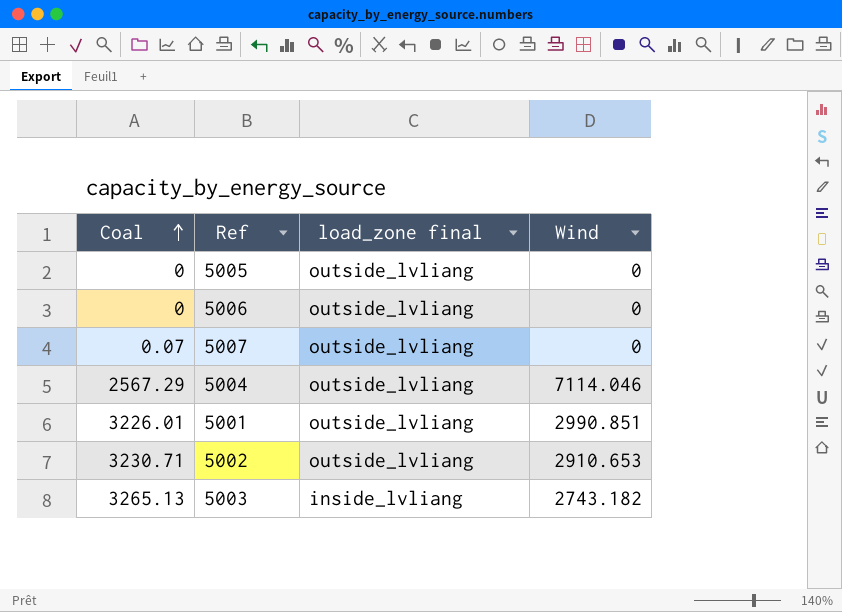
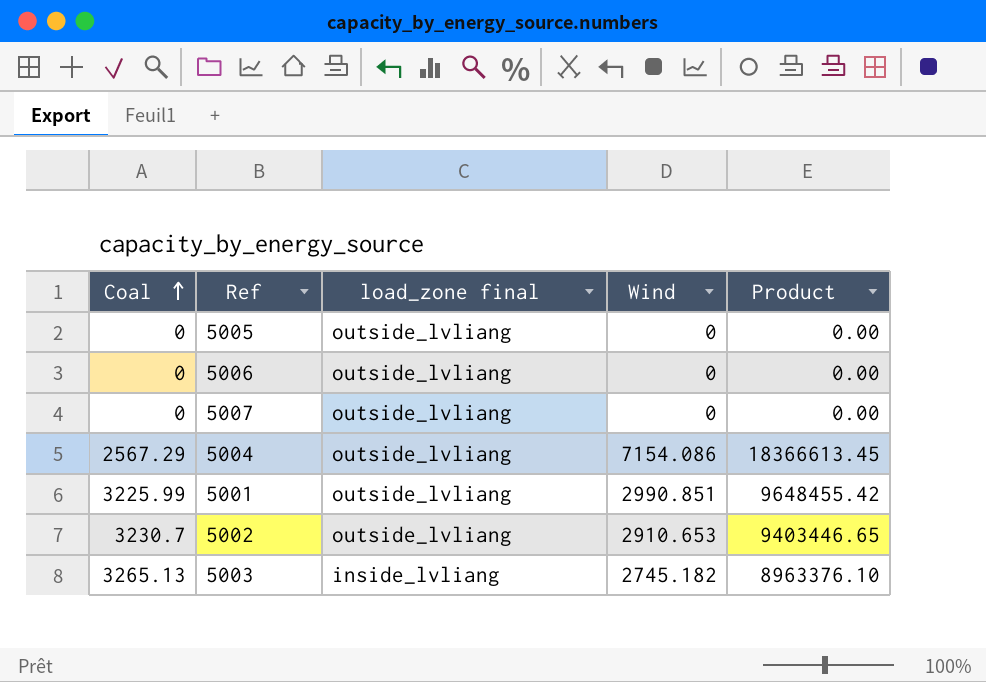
column Product | formula: none -> [Coal] * [Wind]
5007 | Coal: 0.07 -> 0
5004 | Wind: 7114.046 -> 7154.086
5001 | Coal: 3226.01 -> 3225.99
5002 | Coal: 3230.71 -> 3230.7
5003 | Wind: 2743.182 -> 2745.182

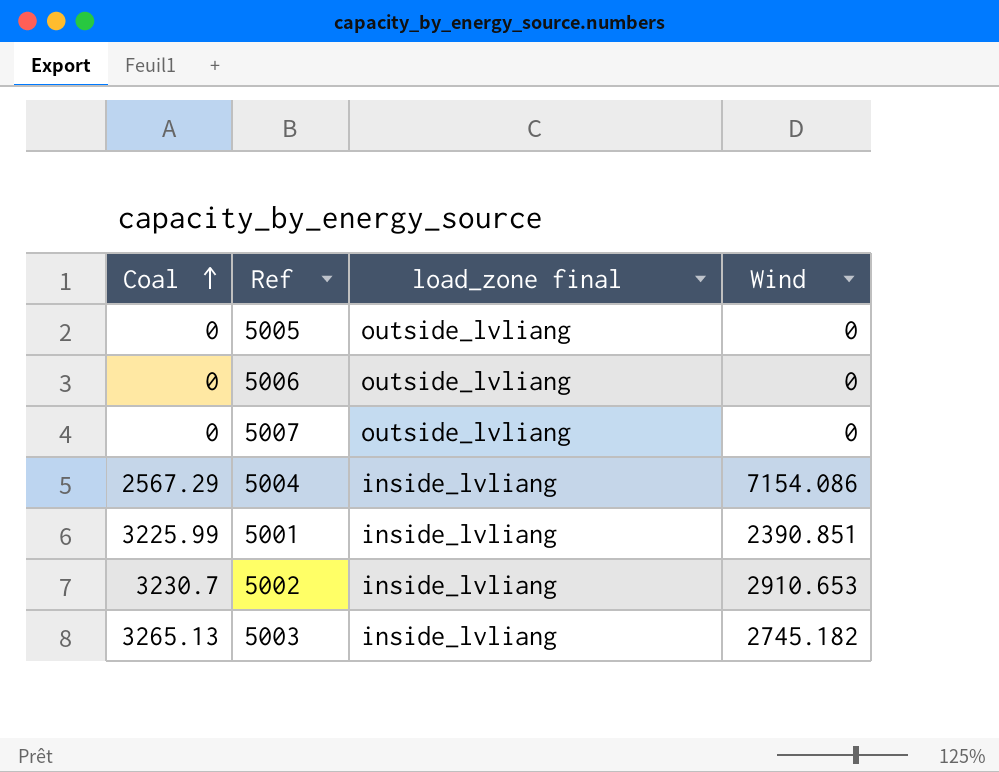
column Product | formula: [Coal] * [Wind] -> none
5004 | load_zone final: outside_lvliang -> inside_lvliang
5001 | load_zone final: outside_lvliang -> inside_lvliang
5001 | Wind: 2990.851 -> 2390.851
5002 | load_zone final: outside_lvliang -> inside_lvliang

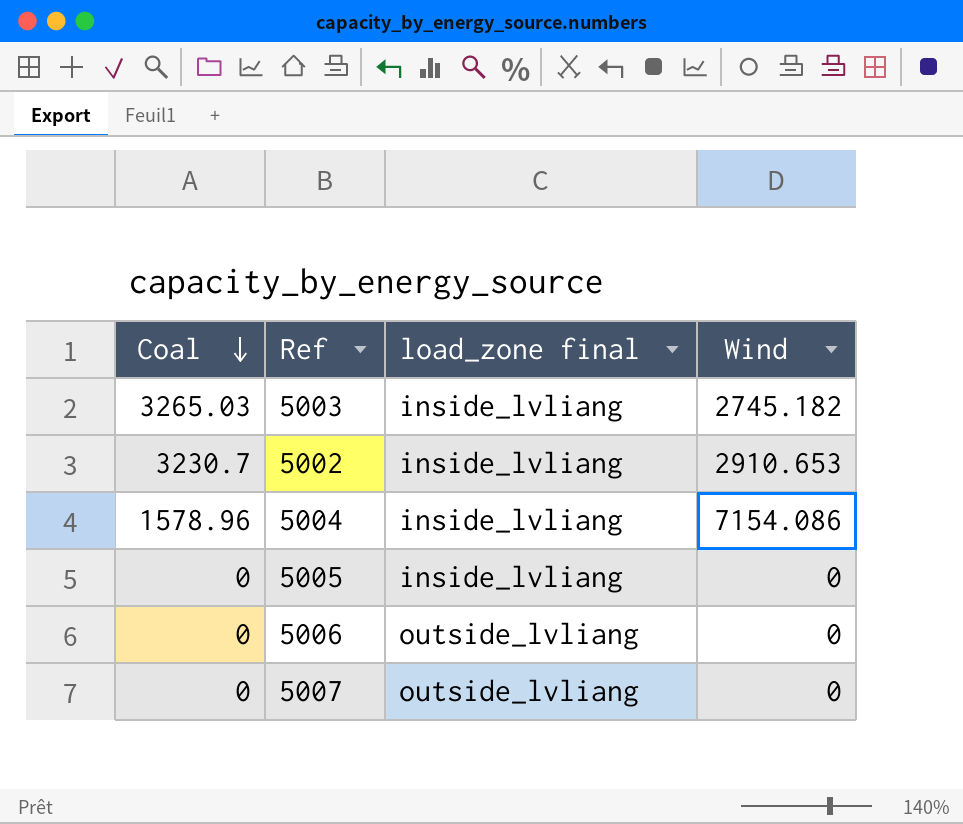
row order: Coal ascending -> Coal descending
row 5001: 3225.99 | inside_lvliang | 2390.851 -> none
5003 | Coal: 3265.13 -> 3265.03
5004 | Coal: 2567.29 -> 1578.96
5005 | load_zone final: outside_lvliang -> inside_lvliang

